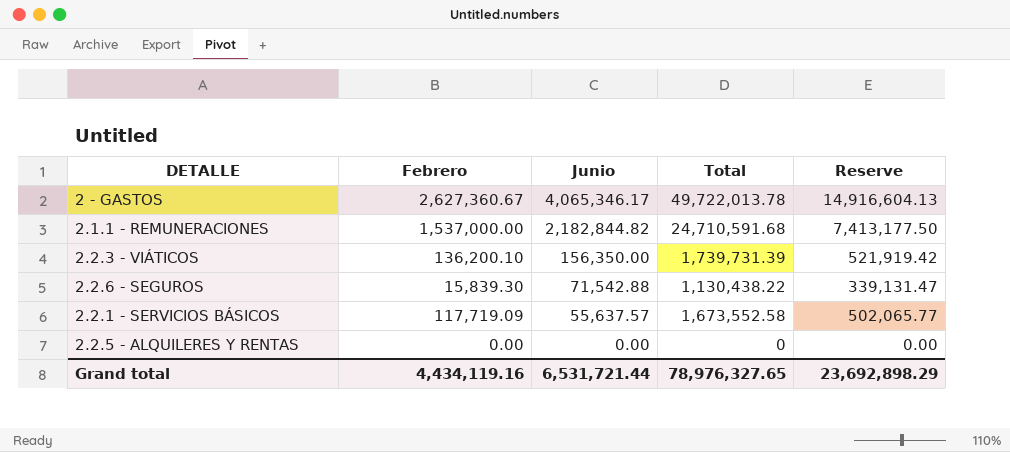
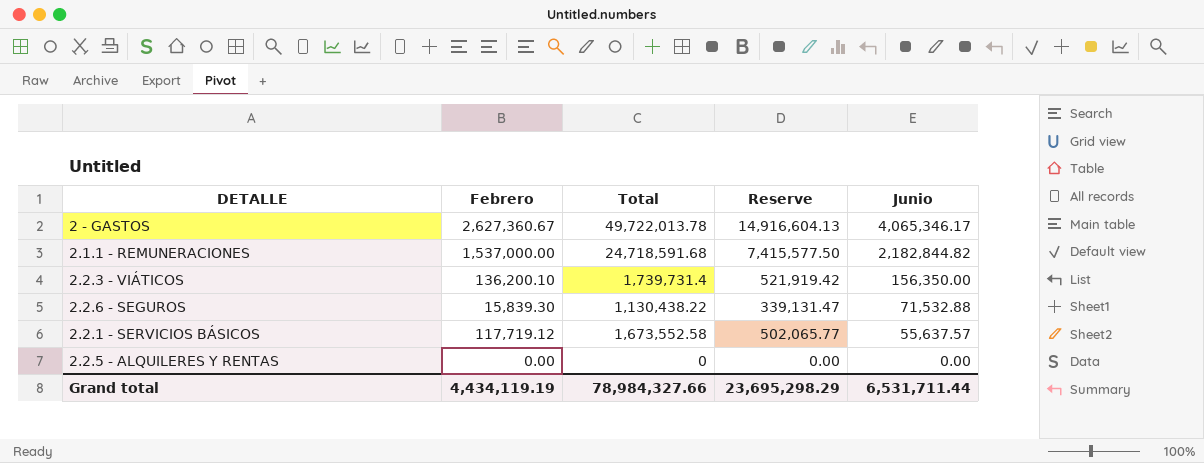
column Junio | position: 3 -> 5
2.1.1 - REMUNERACIONES | Total: 24,710,591.68 -> 24,718,591.68
2.1.1 - REMUNERACIONES | Reserve: 7,413,177.50 -> 7,415,577.50
2.2.3 - VIÁTICOS | Total: 1,739,731.39 -> 1,739,731.4
2.2.6 - SEGUROS | Junio: 71,542.88 -> 71,532.88
2.2.1 - SERVICIOS BÁSICOS | Febrero: 117,719.09 -> 117,719.12
Grand total | Febrero: 4,434,119.16 -> 4,434,119.19
Grand total | Total: 78,976,327.65 -> 78,984,327.66
Grand total | Reserve: 23,692,898.29 -> 23,695,298.29
Grand total | Junio: 6,531,721.44 -> 6,531,711.44

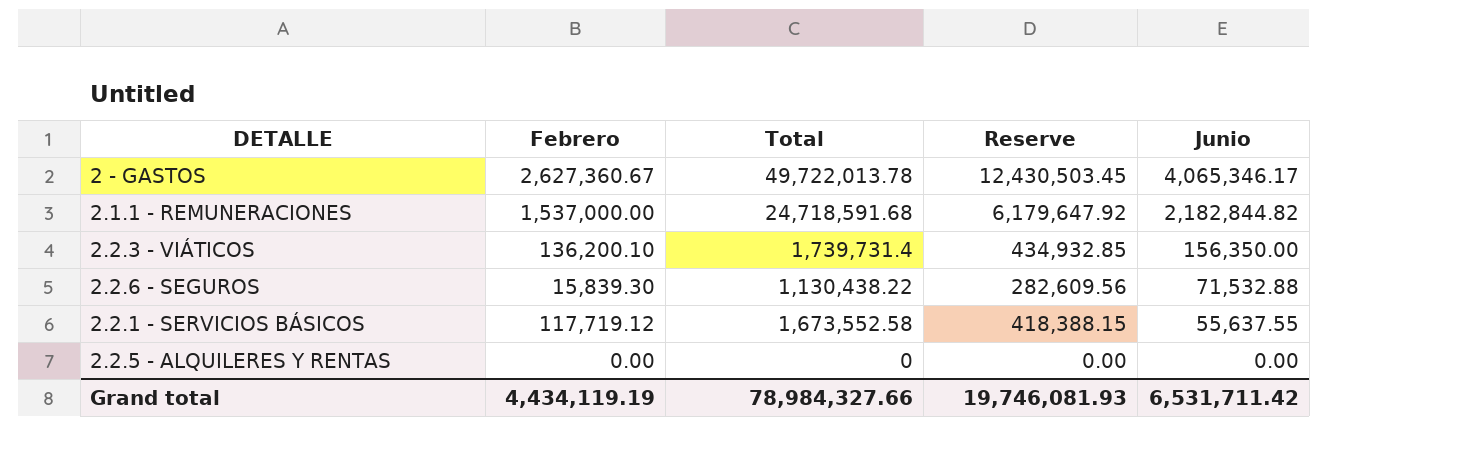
column Reserve | formula: [Total] * 0.3 -> [Total] * 0.25
2.2.1 - SERVICIOS BÁSICOS | Junio: 55,637.57 -> 55,637.55
Grand total | Reserve: 23,695,298.29 -> 19,746,081.93
Grand total | Junio: 6,531,711.44 -> 6,531,711.42

